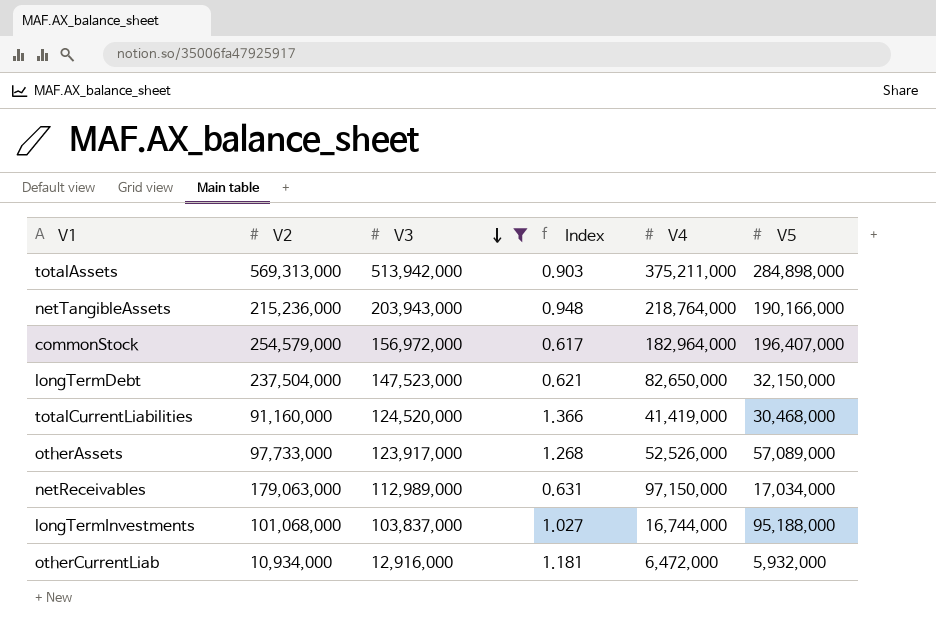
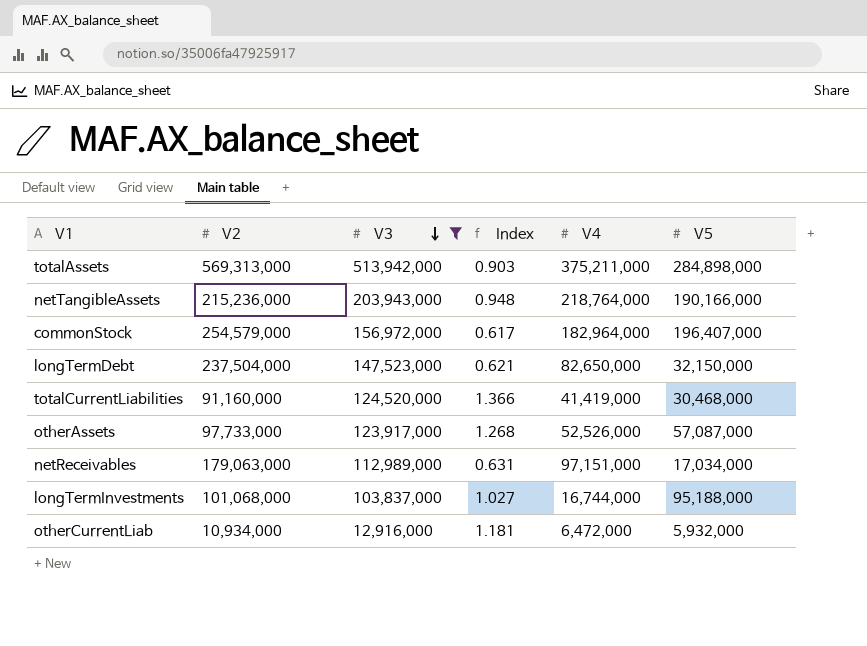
otherAssets | V5: 57,089,000 -> 57,087,000
netReceivables | V4: 97,150,000 -> 97,151,000

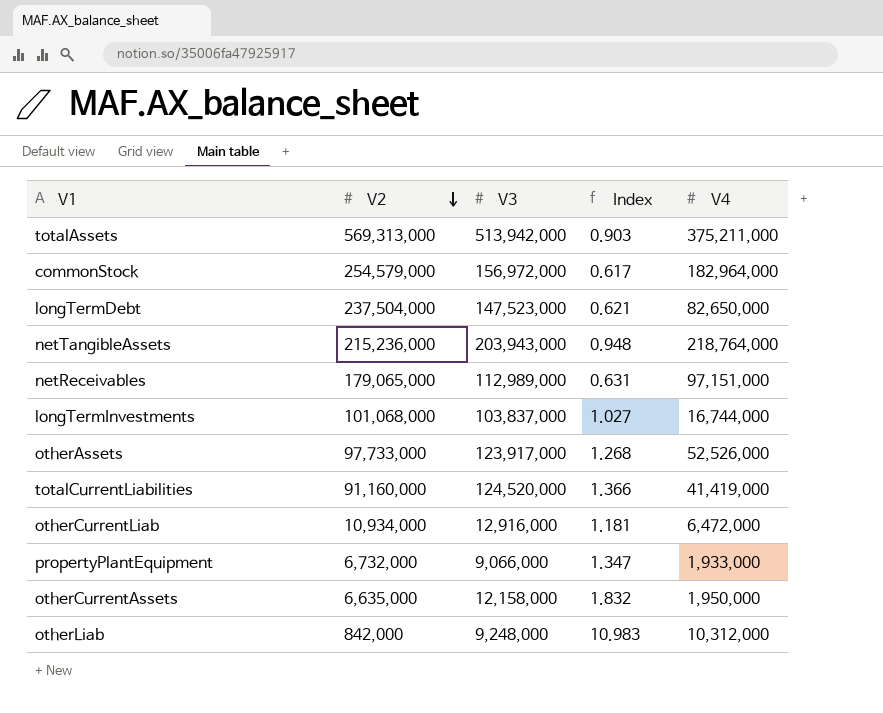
filter: V3 >= 12,916,000 -> none
row order: V3 descending -> V2 descending
column V5 | position: 6 -> none
netReceivables | V2: 179,063,000 -> 179,065,000

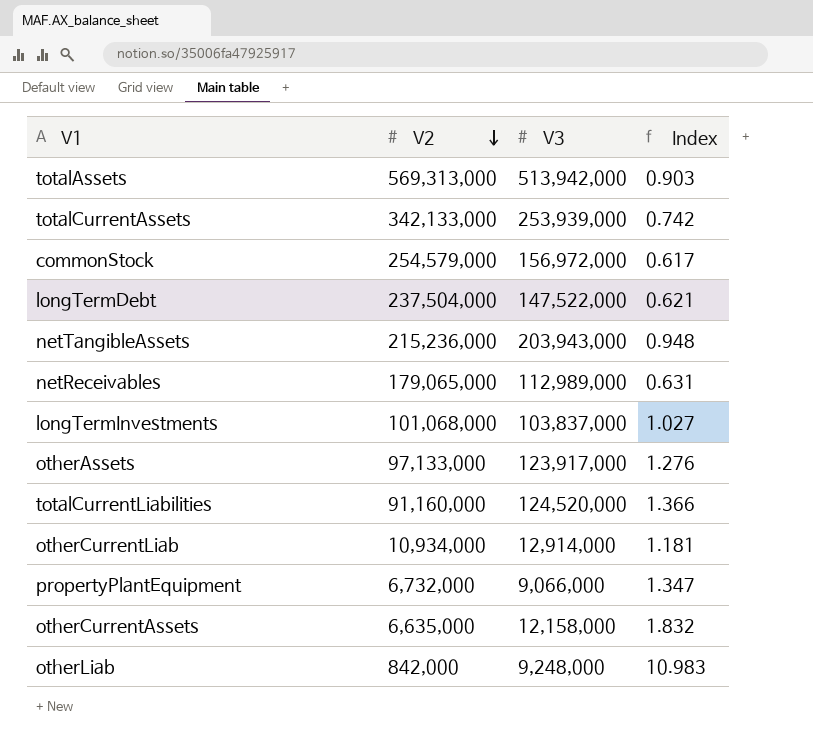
column V4 | position: 5 -> none
row totalCurrentAssets: none -> 342,133,000 | 253,939,000 | 0.742
longTermDebt | V3: 147,523,000 -> 147,522,000
otherAssets | V2: 97,733,000 -> 97,133,000
otherAssets | Index: 1.268 -> 1.276
otherCurrentLiab | V3: 12,916,000 -> 12,914,000

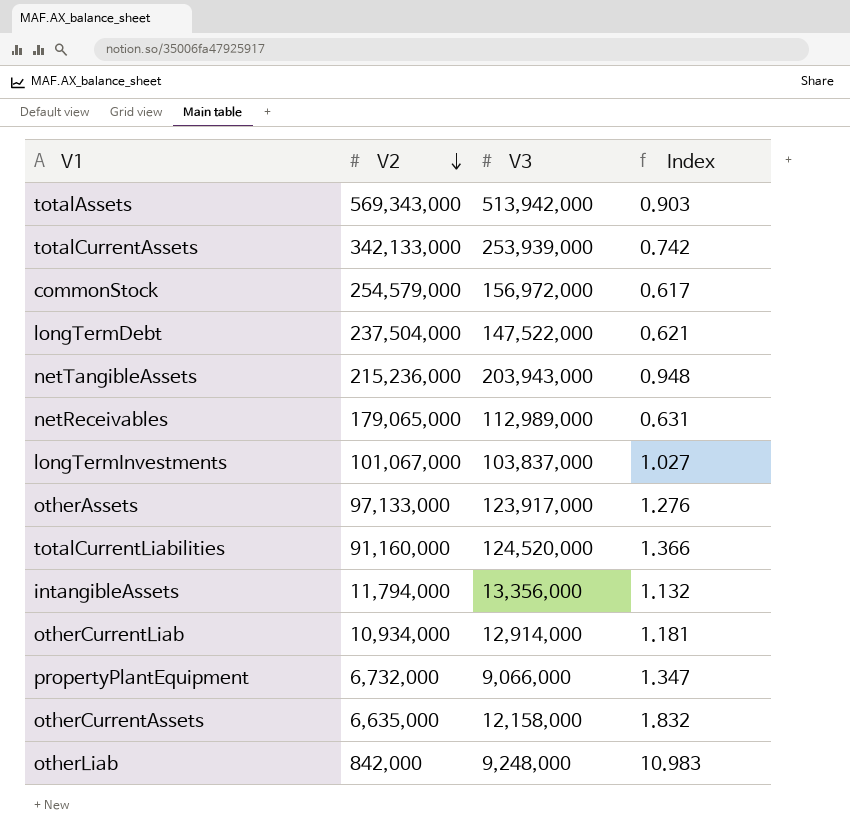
totalAssets | V2: 569,313,000 -> 569,343,000
longTermInvestments | V2: 101,068,000 -> 101,067,000
row intangibleAssets: none -> 11,794,000 | 13,356,000 | 1.132

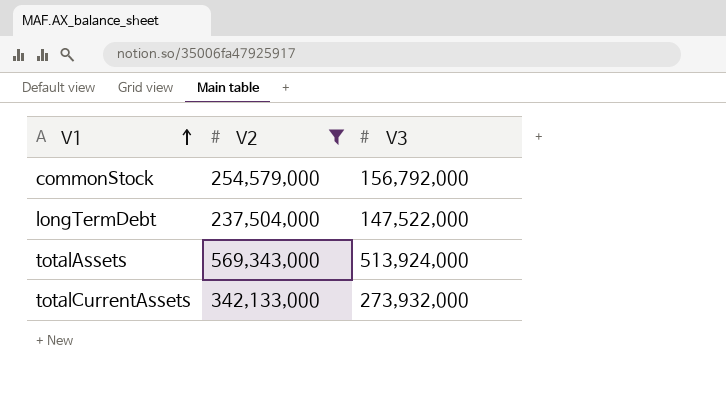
filter: none -> V2 >= 237,504,000
row order: V2 descending -> V1 ascending
column Index | formula: [V3] / [V2] -> none
commonStock | V3: 156,972,000 -> 156,792,000
totalAssets | V3: 513,942,000 -> 513,924,000
totalCurrentAssets | V3: 253,939,000 -> 273,932,000

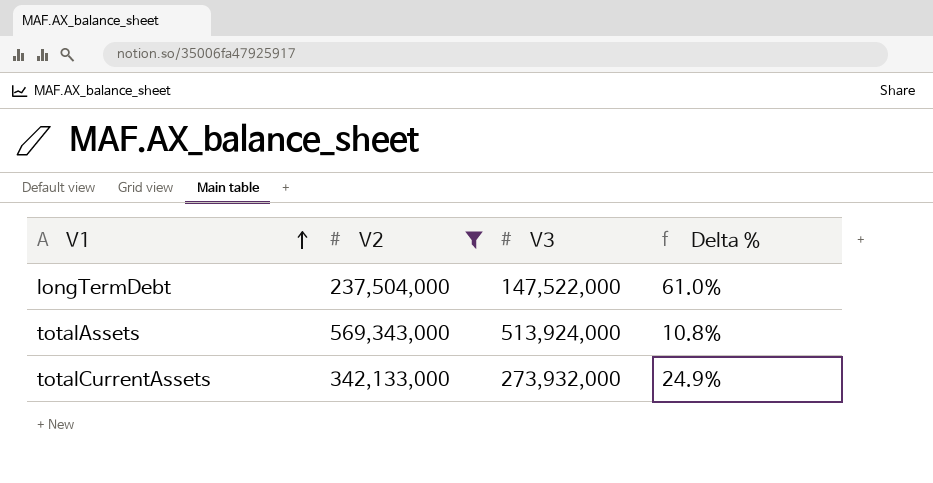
column Delta % | formula: none -> ([V2] - [V3]) / [V3]
row commonStock: 254,579,000 | 156,792,000 -> none

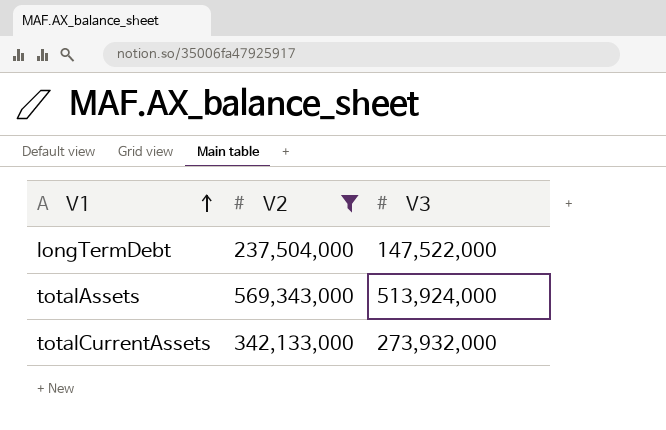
column Delta % | formula: ([V2] - [V3]) / [V3] -> none

